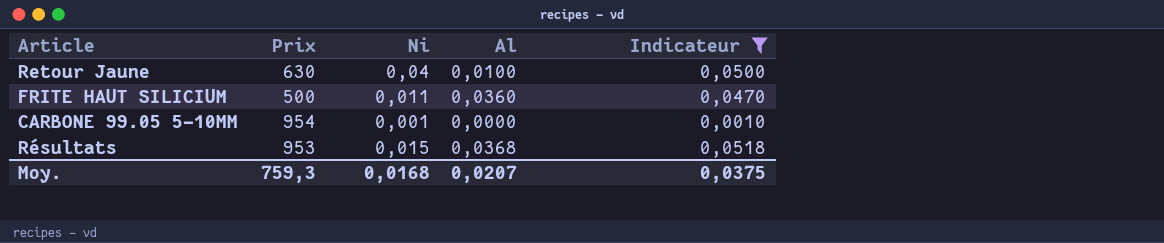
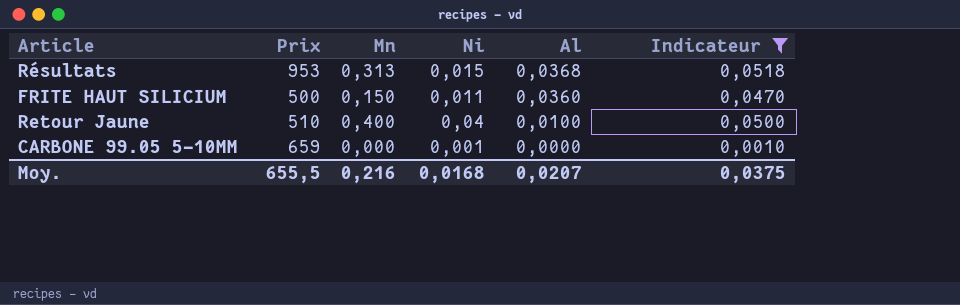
row order: none -> Al descending
column Mn | position: none -> 3
Retour Jaune | Prix: 630 -> 510
CARBONE 99.05 5-10MM | Prix: 954 -> 659
Moy. | Prix: 759,3 -> 655,5

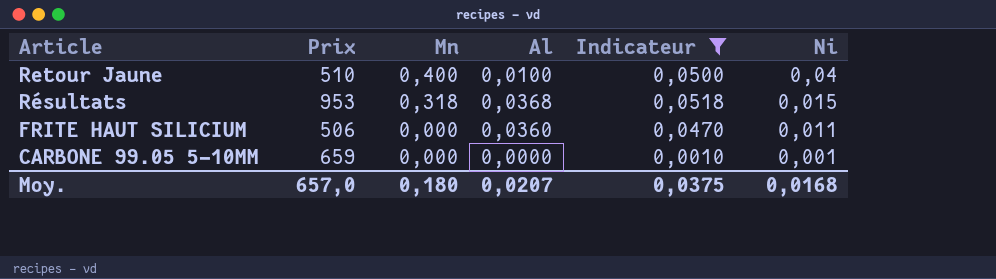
row order: Al descending -> Article descending
column Ni | position: 4 -> 6
Résultats | Mn: 0,313 -> 0,318
FRITE HAUT SILICIUM | Prix: 500 -> 506
FRITE HAUT SILICIUM | Mn: 0,150 -> 0,000
Moy. | Prix: 655,5 -> 657,0
Moy. | Mn: 0,216 -> 0,180

